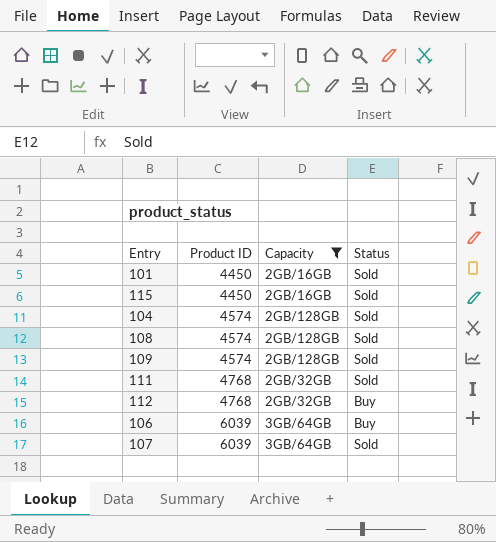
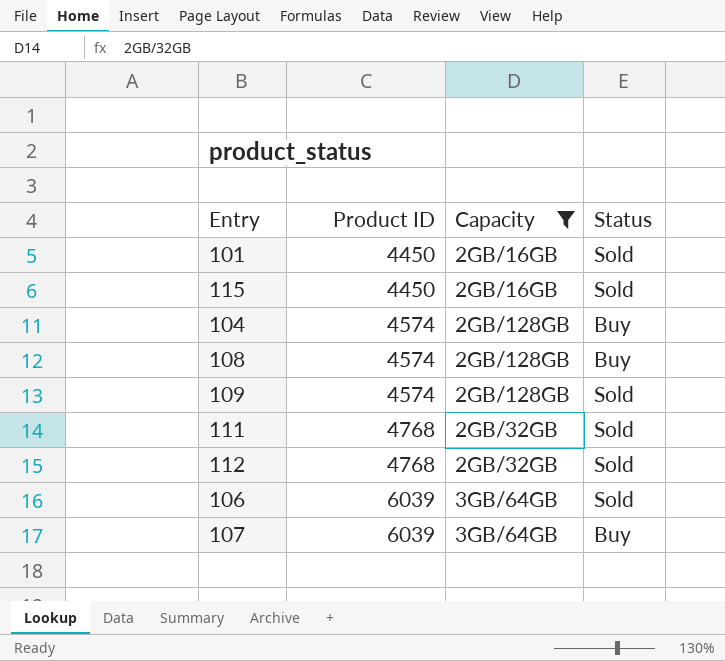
104 | Status: Sold -> Buy
108 | Status: Sold -> Buy
112 | Status: Buy -> Sold
106 | Status: Buy -> Sold
107 | Status: Sold -> Buy

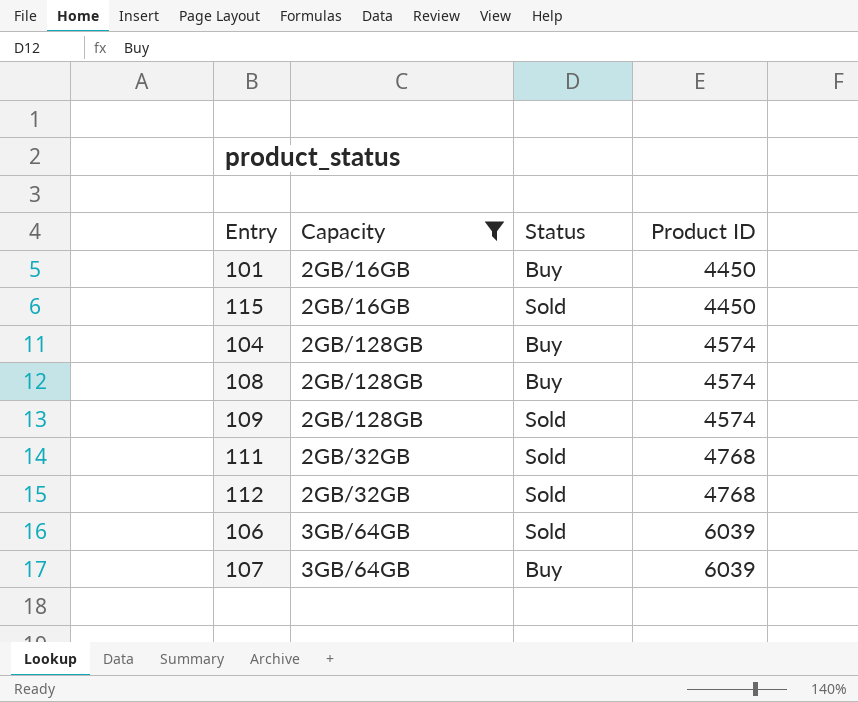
column Product ID | position: 2 -> 4
101 | Status: Sold -> Buy

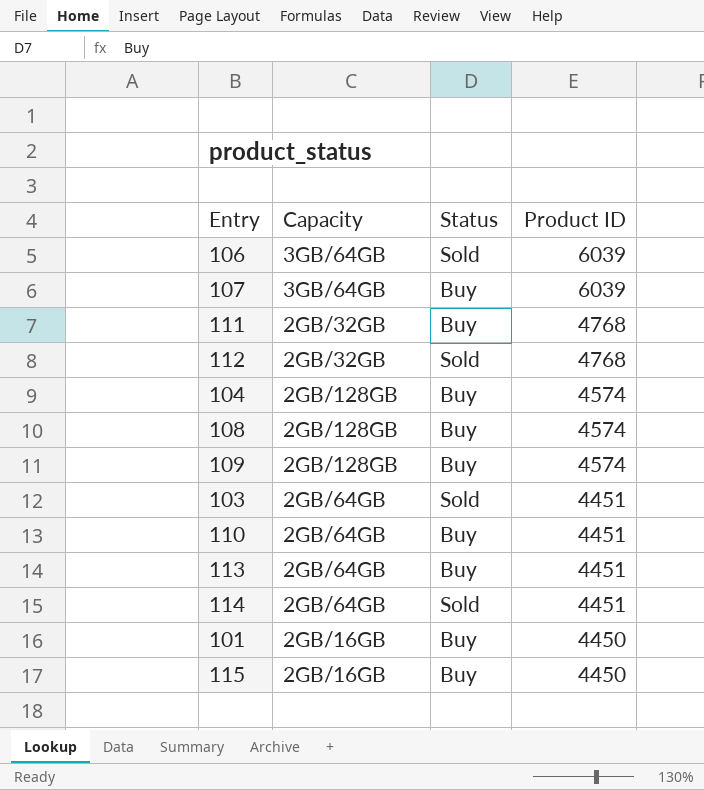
filter: Capacity != 2GB/64GB -> none
row order: Product ID ascending -> Product ID descending
111 | Status: Sold -> Buy
109 | Status: Sold -> Buy
115 | Status: Sold -> Buy

